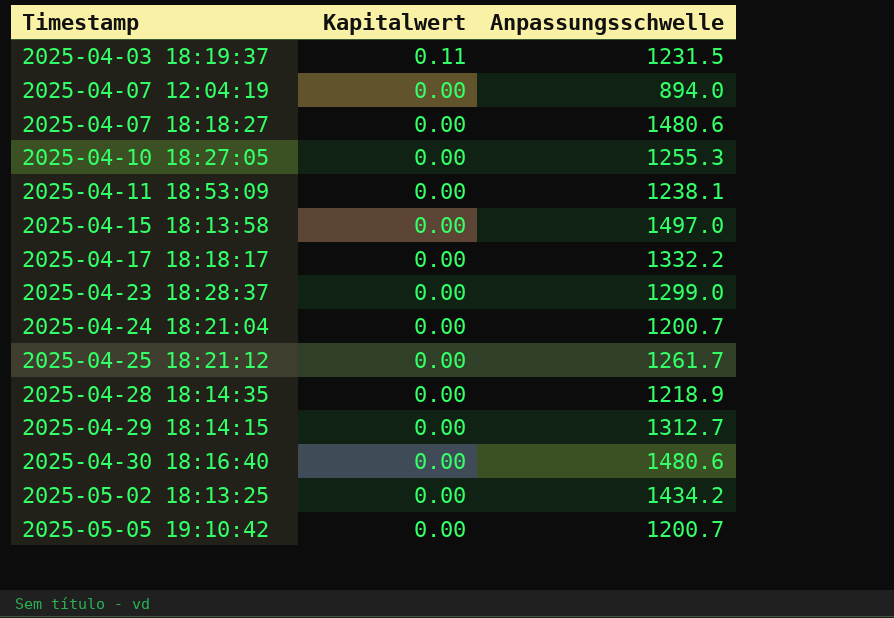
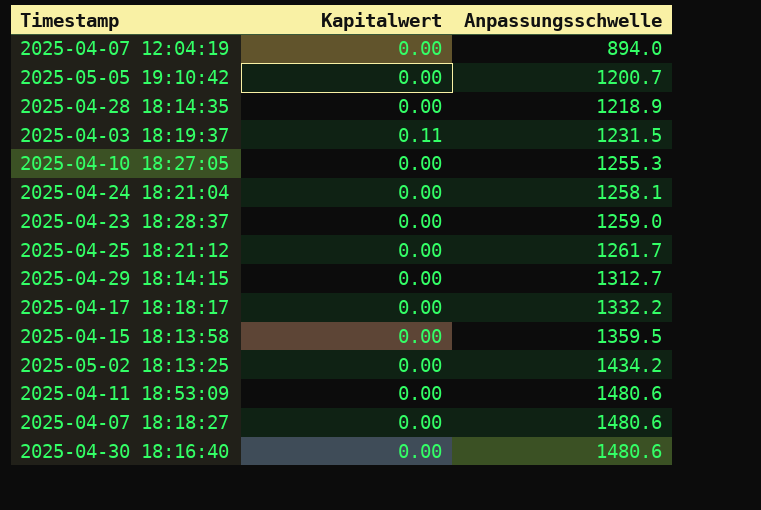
row order: Timestamp ascending -> Anpassungsschwelle ascending
2025-04-24 18:21:04 | Anpassungsschwelle: 1200.7 -> 1258.1
2025-04-23 18:28:37 | Anpassungsschwelle: 1299.0 -> 1259.0
2025-04-15 18:13:58 | Anpassungsschwelle: 1497.0 -> 1359.5
2025-04-11 18:53:09 | Anpassungsschwelle: 1238.1 -> 1480.6

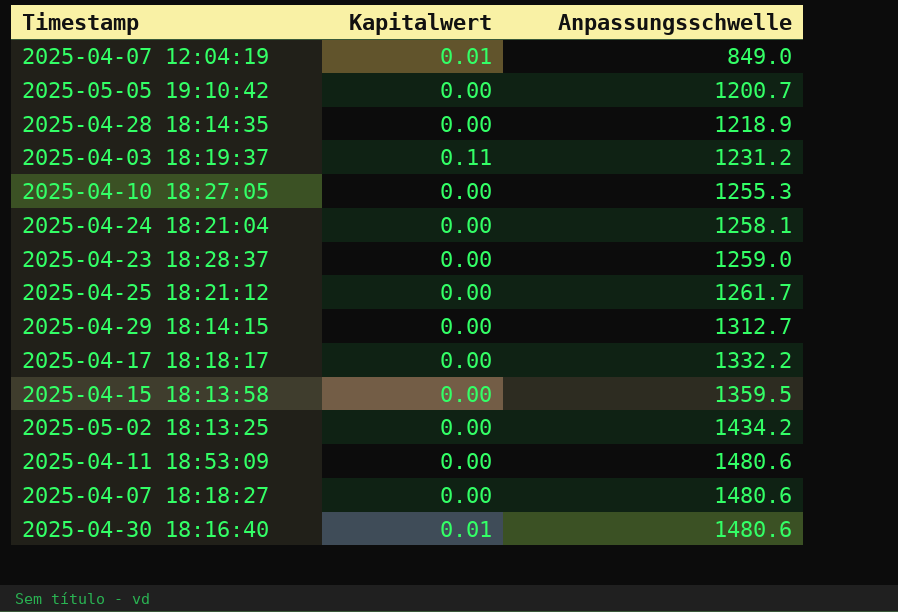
2025-04-07 12:04:19 | Kapitalwert: 0.00 -> 0.01
2025-04-07 12:04:19 | Anpassungsschwelle: 894.0 -> 849.0
2025-04-03 18:19:37 | Anpassungsschwelle: 1231.5 -> 1231.2
2025-04-30 18:16:40 | Kapitalwert: 0.00 -> 0.01

